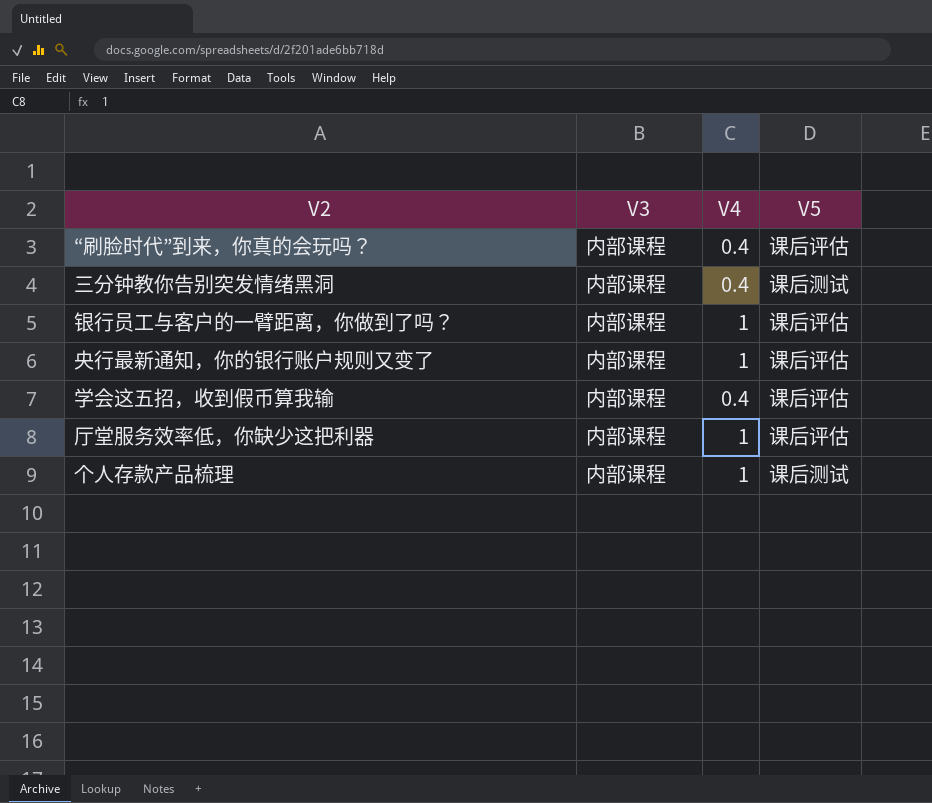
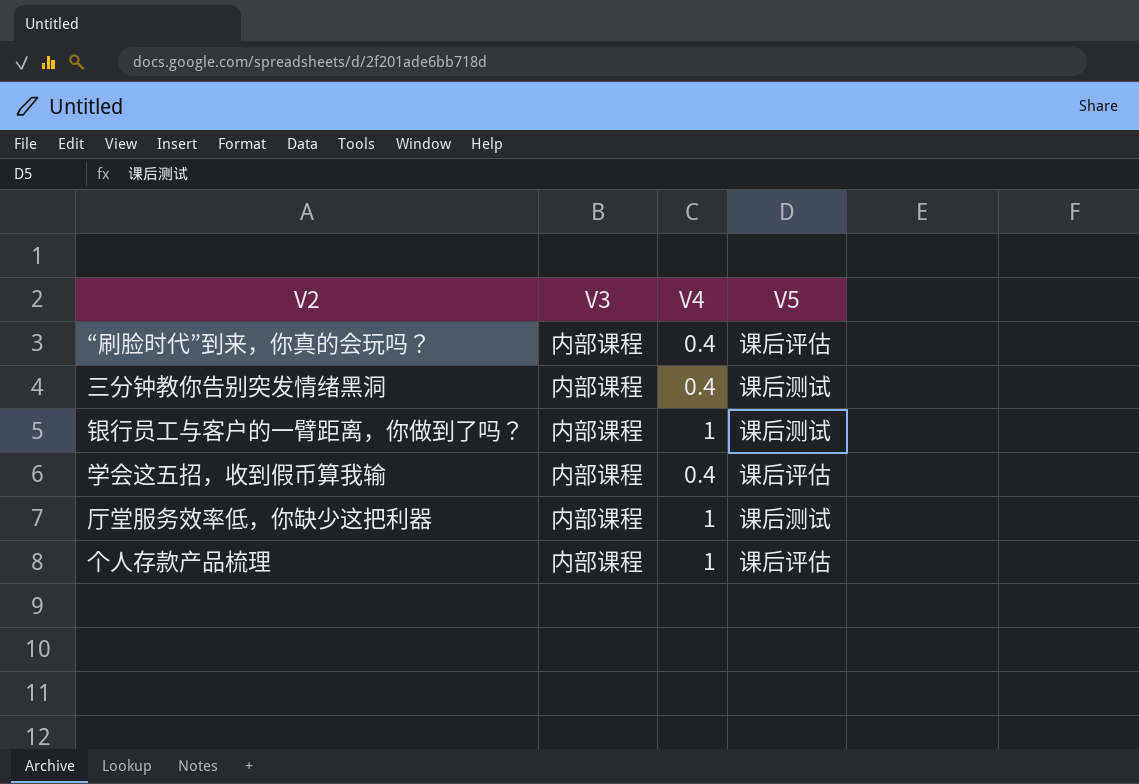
row 央行最新通知，你的银行账户规则又变了: 内部课程 | 1 | 课后评估 -> none
银行员工与客户的一臂距离，你做到了吗？ | V5: 课后评估 -> 课后测试
厅堂服务效率低，你缺少这把利器 | V5: 课后评估 -> 课后测试
个人存款产品梳理 | V5: 课后测试 -> 课后评估

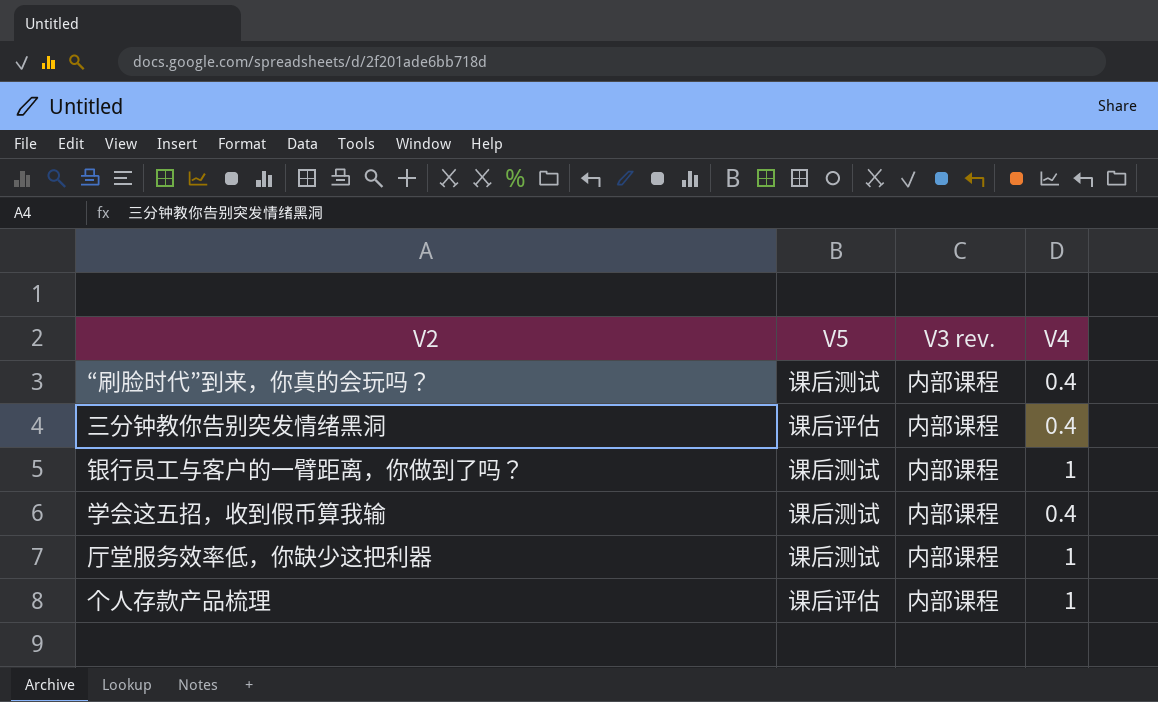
column V5 | position: 4 -> 2
column name: V3 -> V3 rev.
“刷脸时代”到来，你真的会玩吗？ | V5: 课后评估 -> 课后测试
三分钟教你告别突发情绪黑洞 | V5: 课后测试 -> 课后评估
学会这五招，收到假币算我输 | V5: 课后评估 -> 课后测试

